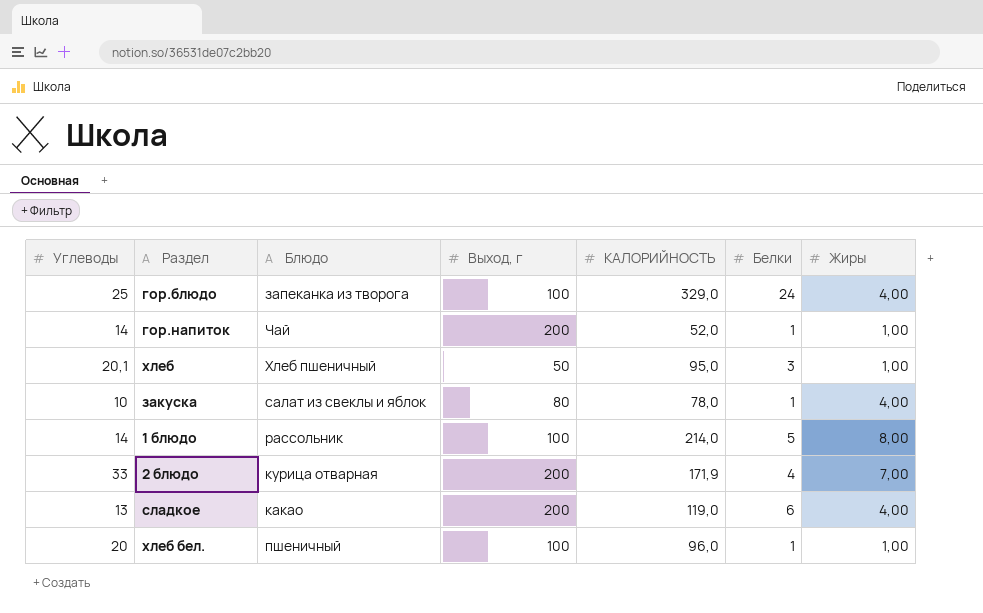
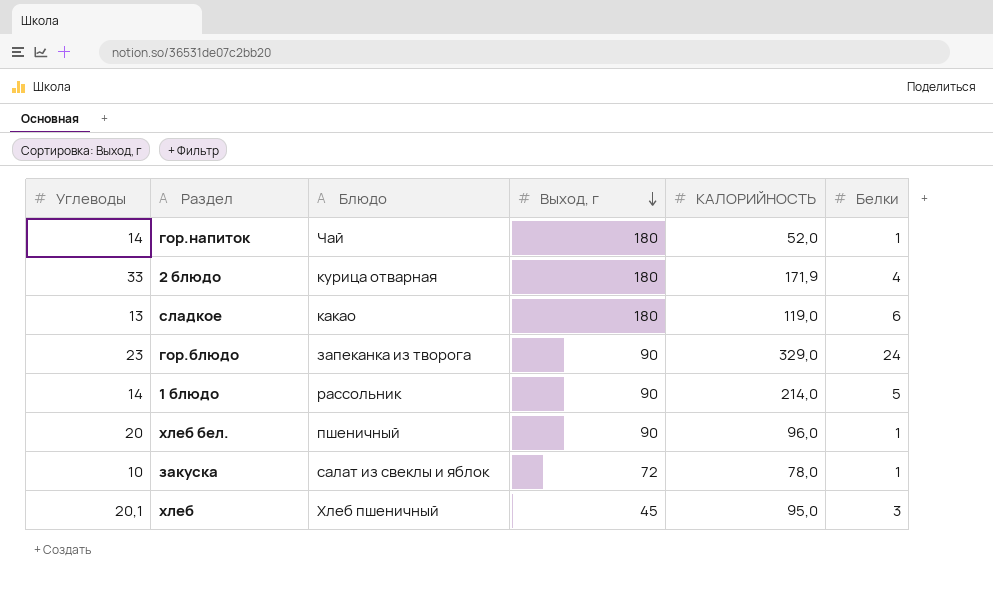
row order: none -> Выход, г descending
column Жиры | position: 7 -> none
гор.напиток | Выход, г: 200 -> 180
2 блюдо | Выход, г: 200 -> 180
сладкое | Выход, г: 200 -> 180
гор.блюдо | Углеводы: 25 -> 23
гор.блюдо | Выход, г: 100 -> 90
1 блюдо | Выход, г: 100 -> 90
хлеб бел. | Выход, г: 100 -> 90
закуска | Выход, г: 80 -> 72
хлеб | Выход, г: 50 -> 45

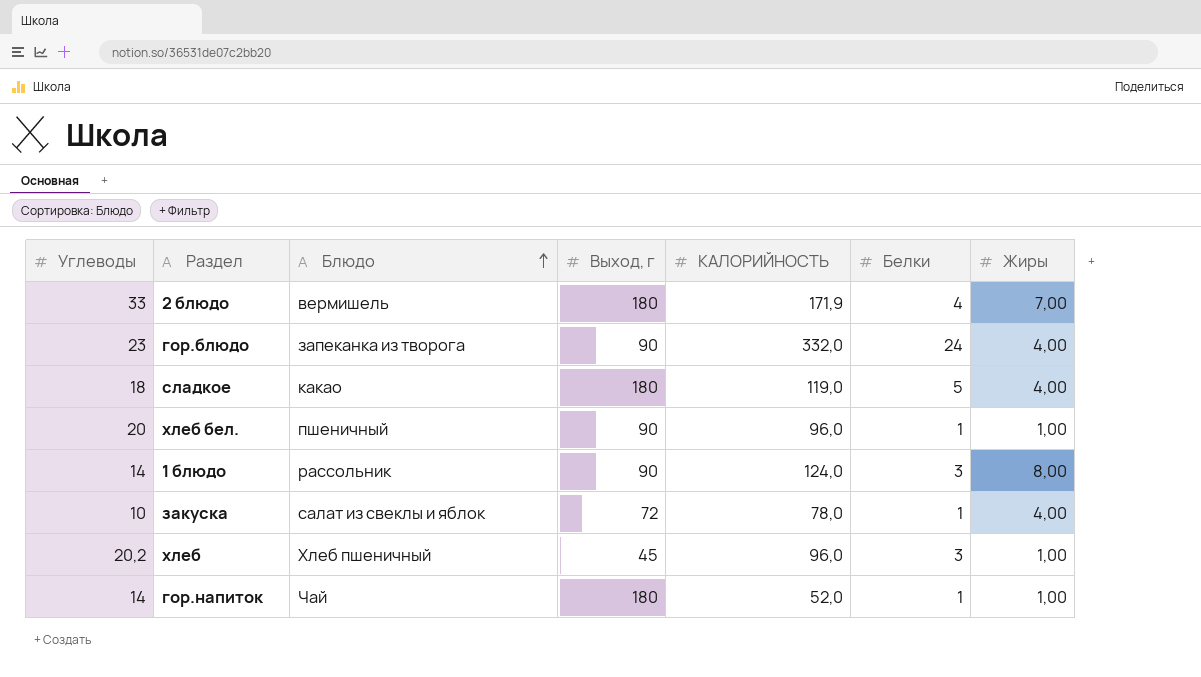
row order: Выход, г descending -> Блюдо ascending
column Жиры | position: none -> 7
2 блюдо | Блюдо: курица отварная -> вермишель
гор.блюдо | КАЛОРИЙНОСТЬ: 329,0 -> 332,0
сладкое | Углеводы: 13 -> 18
сладкое | Белки: 6 -> 5
1 блюдо | КАЛОРИЙНОСТЬ: 214,0 -> 124,0
1 блюдо | Белки: 5 -> 3
хлеб | Углеводы: 20,1 -> 20,2
хлеб | КАЛОРИЙНОСТЬ: 95,0 -> 96,0

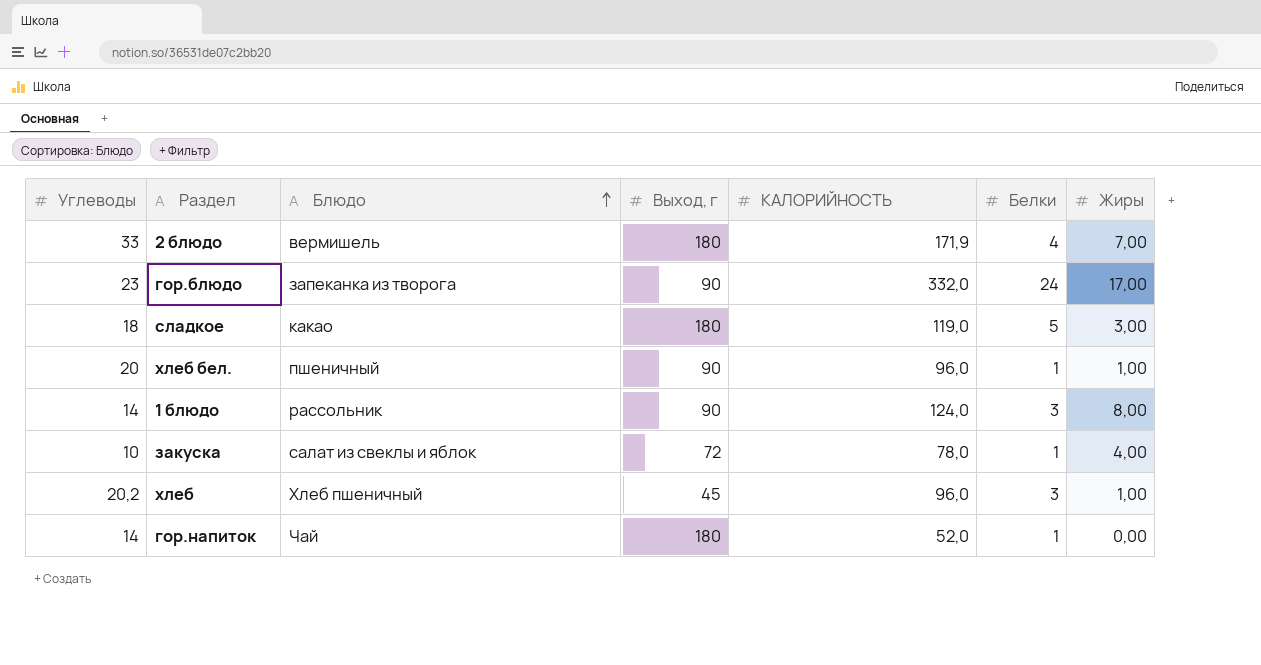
гор.блюдо | Жиры: 4,00 -> 17,00
сладкое | Жиры: 4,00 -> 3,00
гор.напиток | Жиры: 1,00 -> 0,00

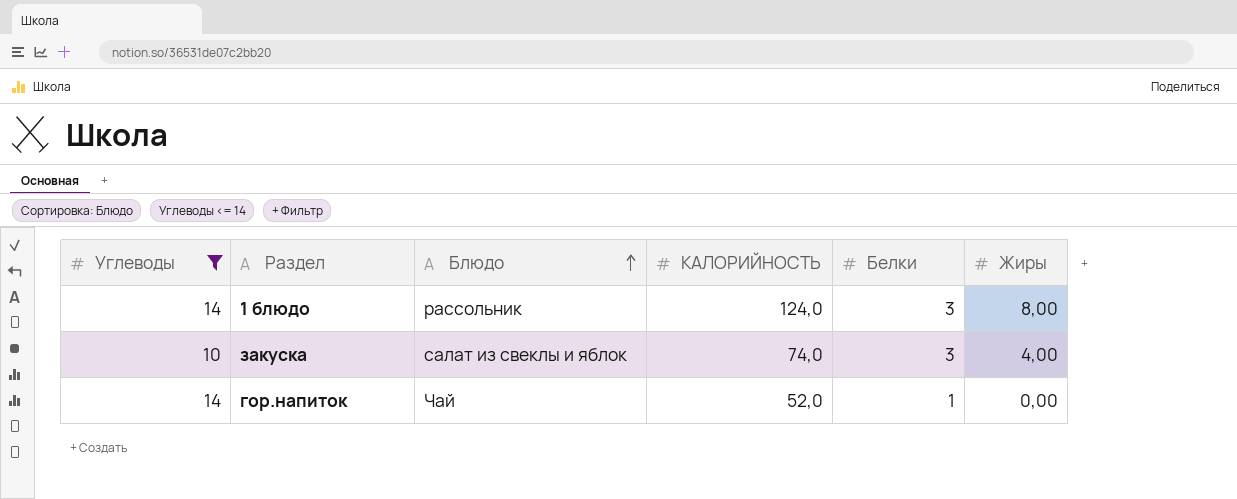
filter: none -> Углеводы <= 14
column Выход, г | position: 4 -> none
закуска | КАЛОРИЙНОСТЬ: 78,0 -> 74,0
закуска | Белки: 1 -> 3

